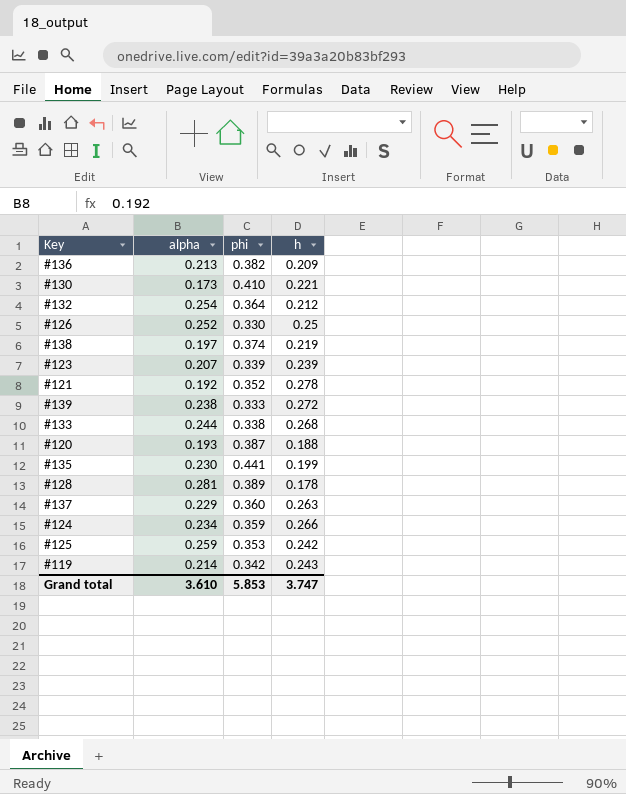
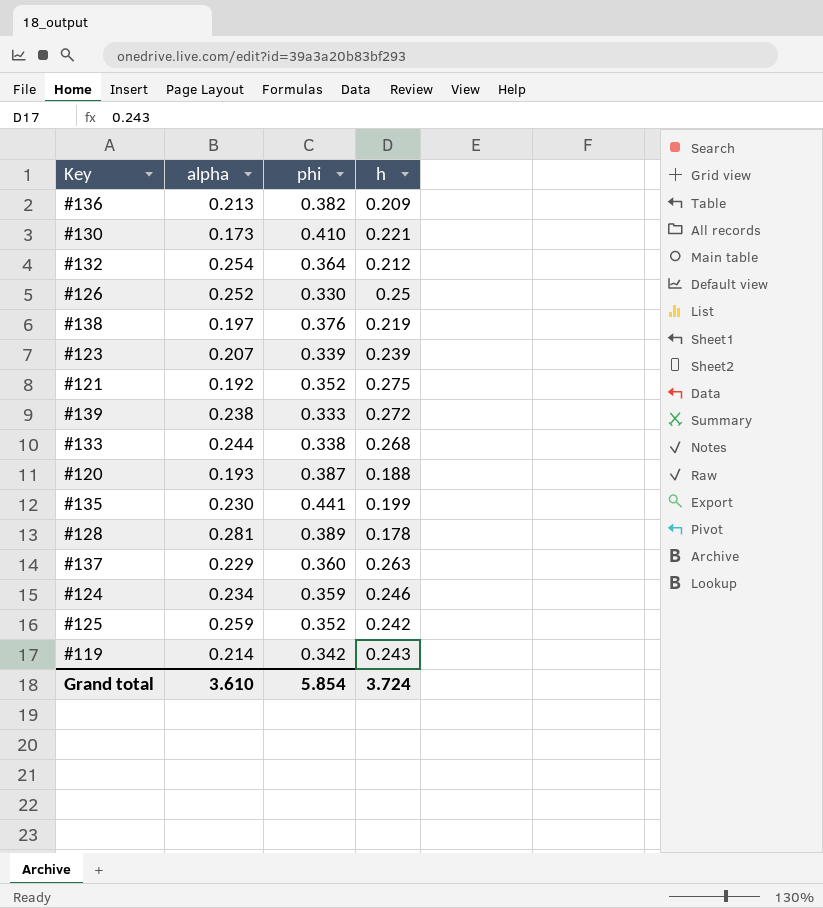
#138 | phi: 0.374 -> 0.376
#121 | h: 0.278 -> 0.275
#124 | h: 0.266 -> 0.246
#125 | phi: 0.353 -> 0.352
Grand total | phi: 5.853 -> 5.854
Grand total | h: 3.747 -> 3.724

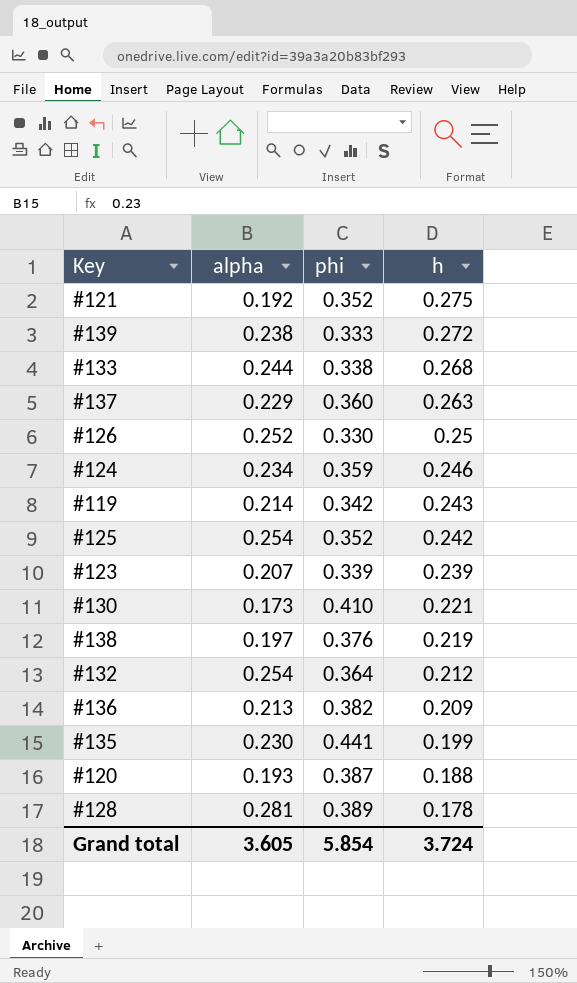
row order: none -> h descending
#125 | alpha: 0.259 -> 0.254
Grand total | alpha: 3.610 -> 3.605

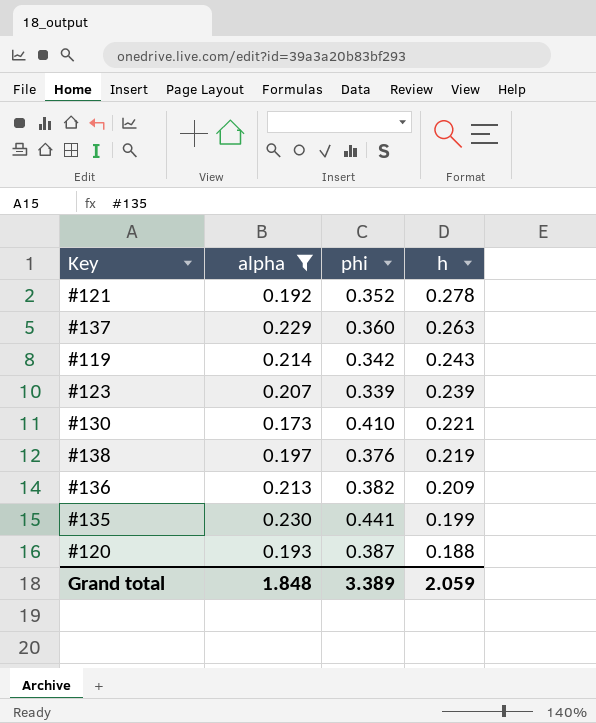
filter: none -> alpha <= 0.230
#121 | h: 0.275 -> 0.278
Grand total | alpha: 3.605 -> 1.848
Grand total | phi: 5.854 -> 3.389
Grand total | h: 3.724 -> 2.059

